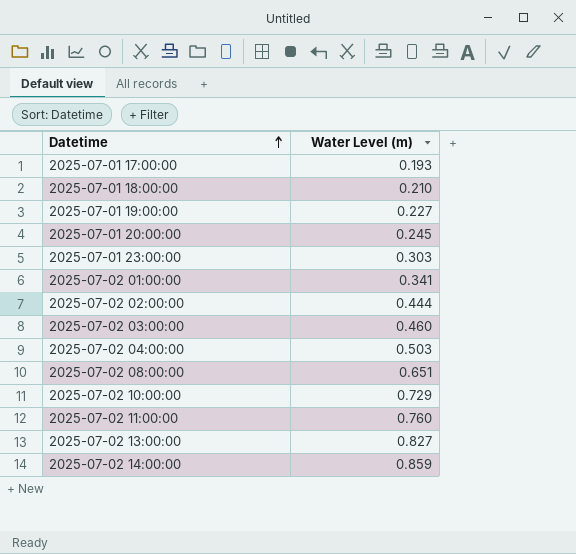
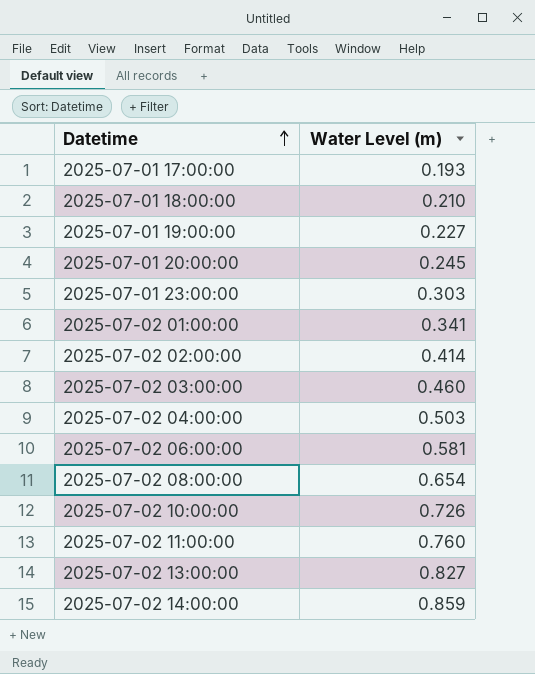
2025-07-02 02:00:00 | Water Level (m): 0.444 -> 0.414
row 2025-07-02 06:00:00: none -> 0.581
2025-07-02 08:00:00 | Water Level (m): 0.651 -> 0.654
2025-07-02 10:00:00 | Water Level (m): 0.729 -> 0.726

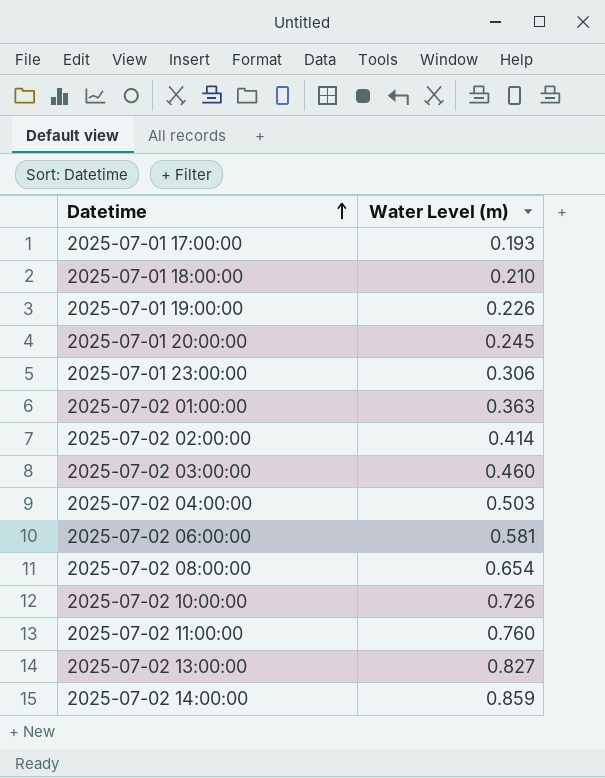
2025-07-01 19:00:00 | Water Level (m): 0.227 -> 0.226
2025-07-01 23:00:00 | Water Level (m): 0.303 -> 0.306
2025-07-02 01:00:00 | Water Level (m): 0.341 -> 0.363

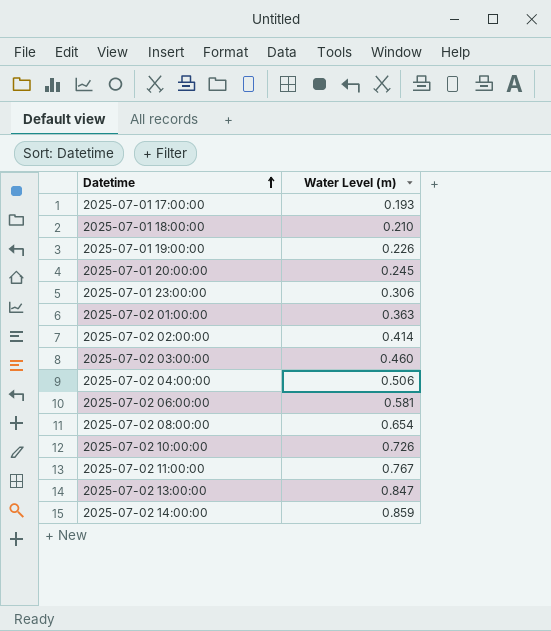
2025-07-02 04:00:00 | Water Level (m): 0.503 -> 0.506
2025-07-02 11:00:00 | Water Level (m): 0.760 -> 0.767
2025-07-02 13:00:00 | Water Level (m): 0.827 -> 0.847

